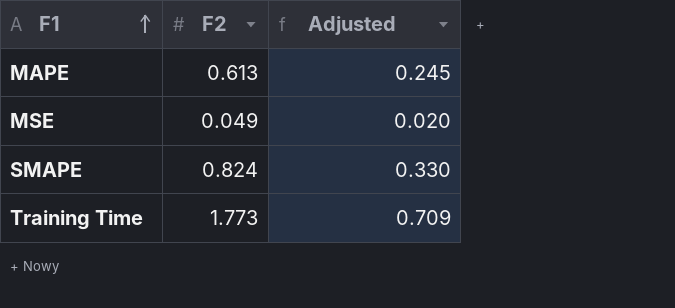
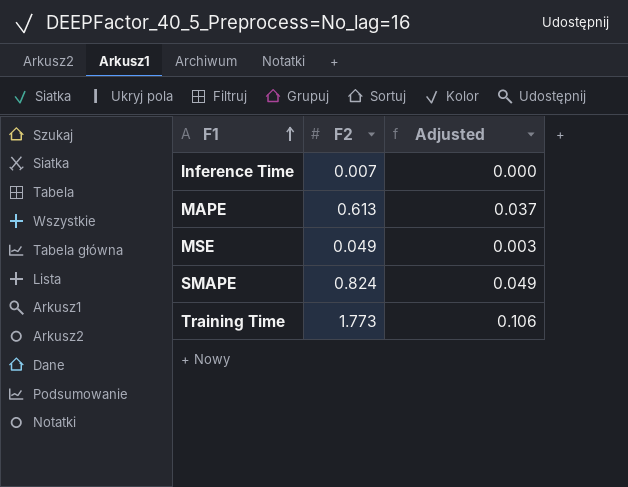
column Adjusted | formula: [F2] * 0.4 -> [F2] * 0.06
row Inference Time: none -> 0.007 | 0.000

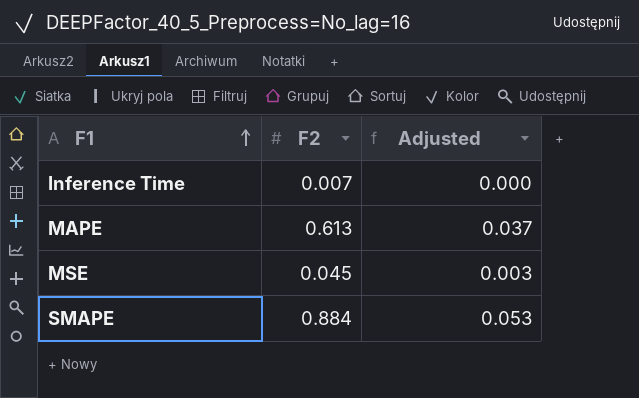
row Training Time: 1.773 | 0.106 -> none
MSE | F2: 0.049 -> 0.045
SMAPE | F2: 0.824 -> 0.884
SMAPE | Adjusted: 0.049 -> 0.053

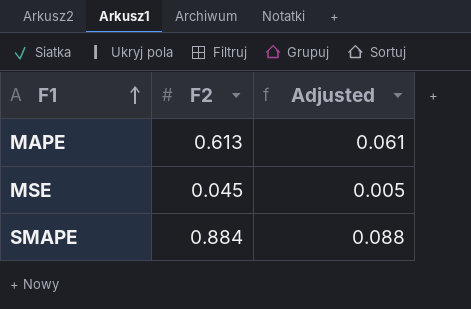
column Adjusted | formula: [F2] * 0.06 -> [F2] * 0.1
row Inference Time: 0.007 | 0.000 -> none

